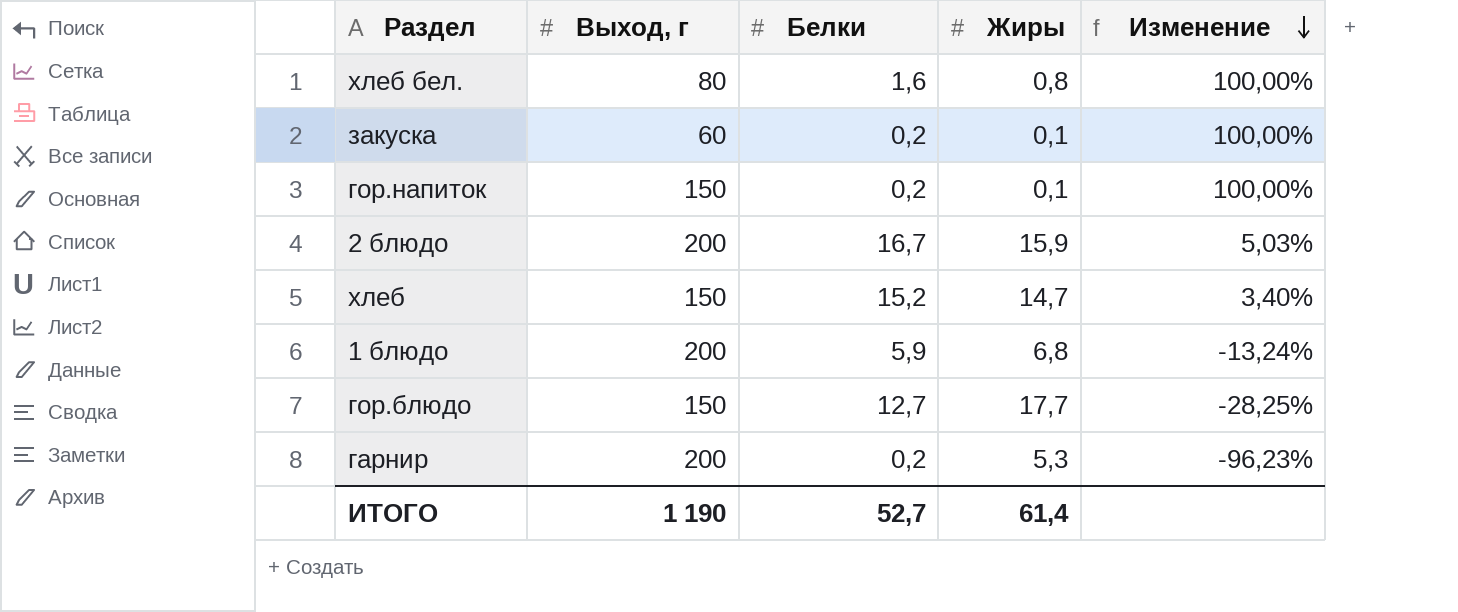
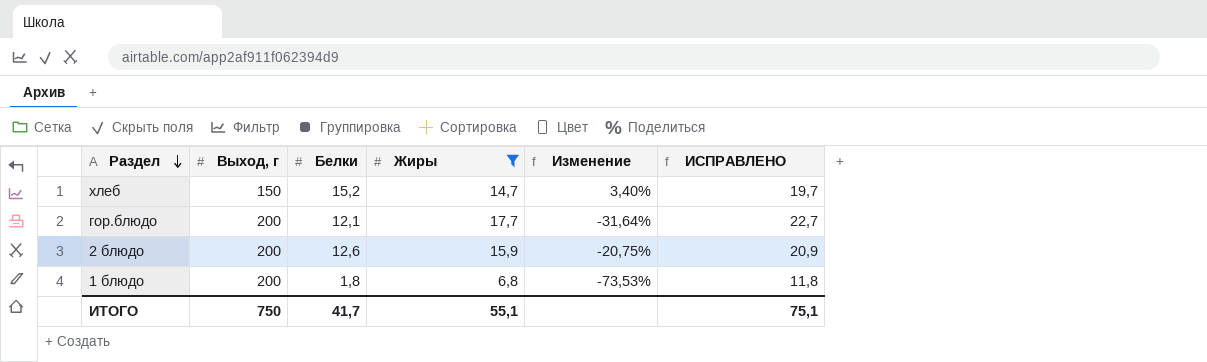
filter: none -> Жиры >= 6,8
row order: Изменение descending -> Раздел descending
column ИСПРАВЛЕНО | formula: none -> [Жиры] + 5
гор.блюдо | Выход, г: 150 -> 200
гор.блюдо | Белки: 12,7 -> 12,1
гор.блюдо | Изменение: -28,25% -> -31,64%
2 блюдо | Белки: 16,7 -> 12,6
2 блюдо | Изменение: 5,03% -> -20,75%
1 блюдо | Белки: 5,9 -> 1,8
1 блюдо | Изменение: -13,24% -> -73,53%
ИТОГО | Выход, г: 1 190 -> 750
ИТОГО | Белки: 52,7 -> 41,7
ИТОГО | Жиры: 61,4 -> 55,1

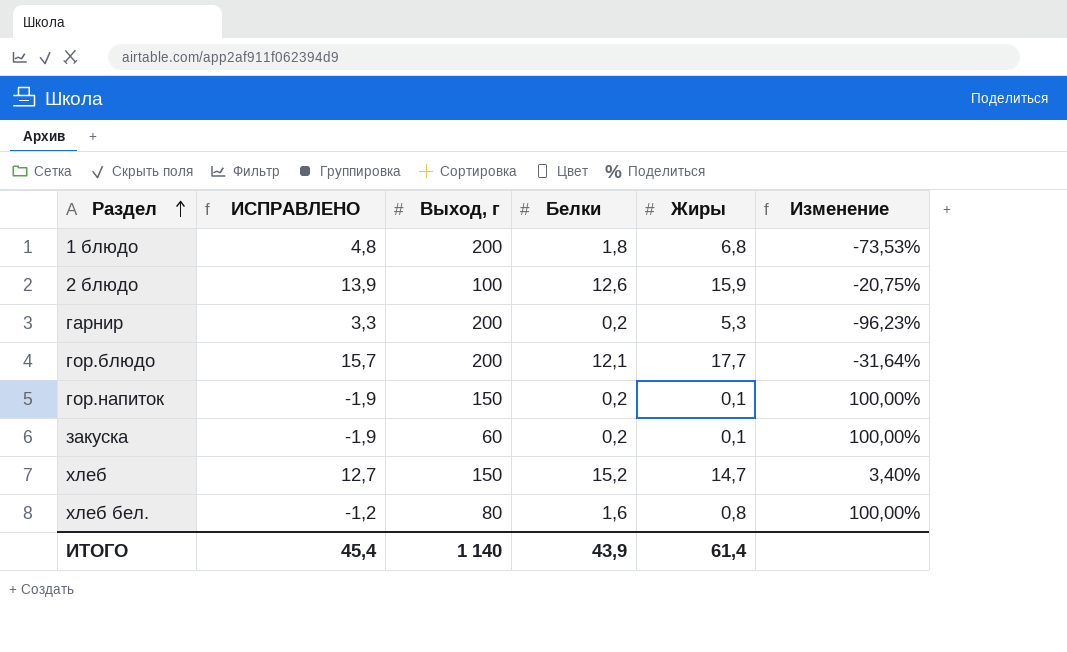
filter: Жиры >= 6,8 -> none
row order: Раздел descending -> Раздел ascending
column ИСПРАВЛЕНО | formula: [Жиры] + 5 -> [Жиры] - 2
column ИСПРАВЛЕНО | position: 6 -> 2
2 блюдо | Выход, г: 200 -> 100
ИТОГО | ИСПРАВЛЕНО: 75,1 -> 45,4
ИТОГО | Выход, г: 750 -> 1 140
ИТОГО | Белки: 41,7 -> 43,9
ИТОГО | Жиры: 55,1 -> 61,4

